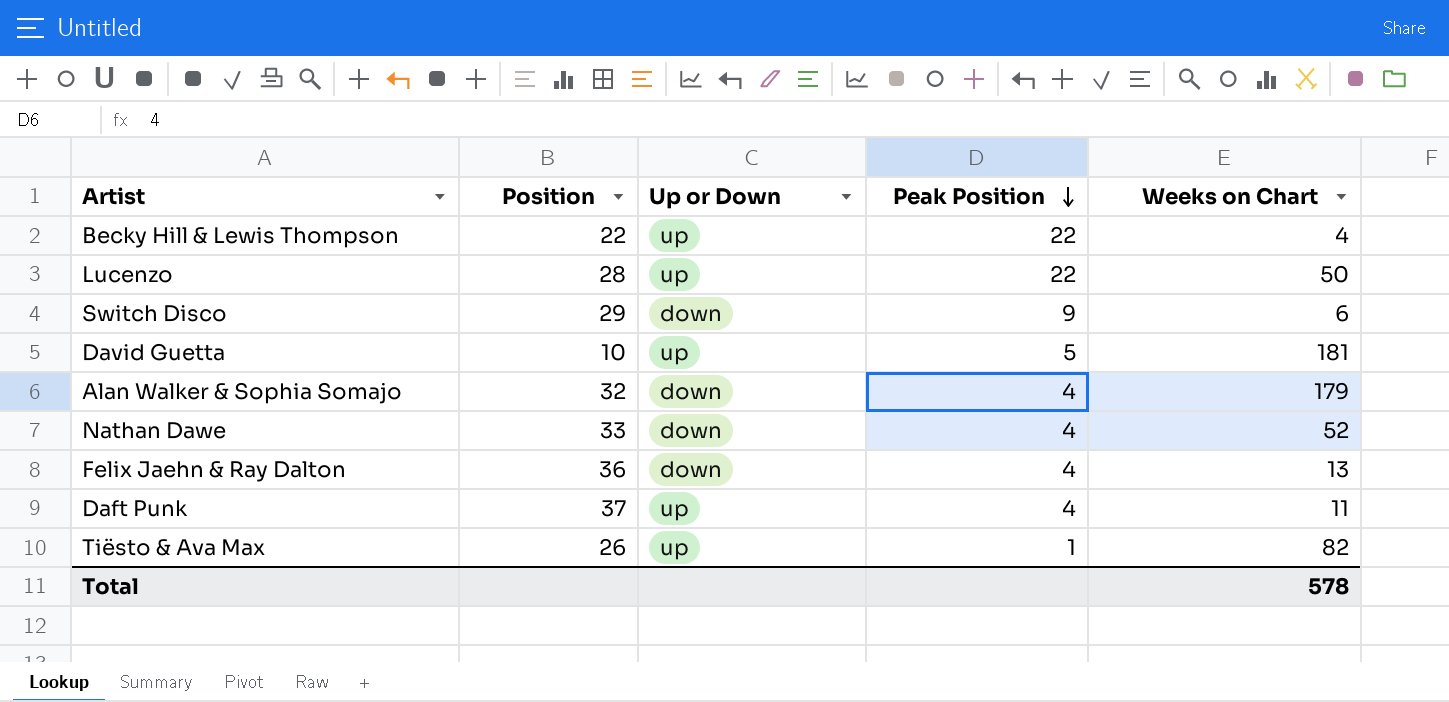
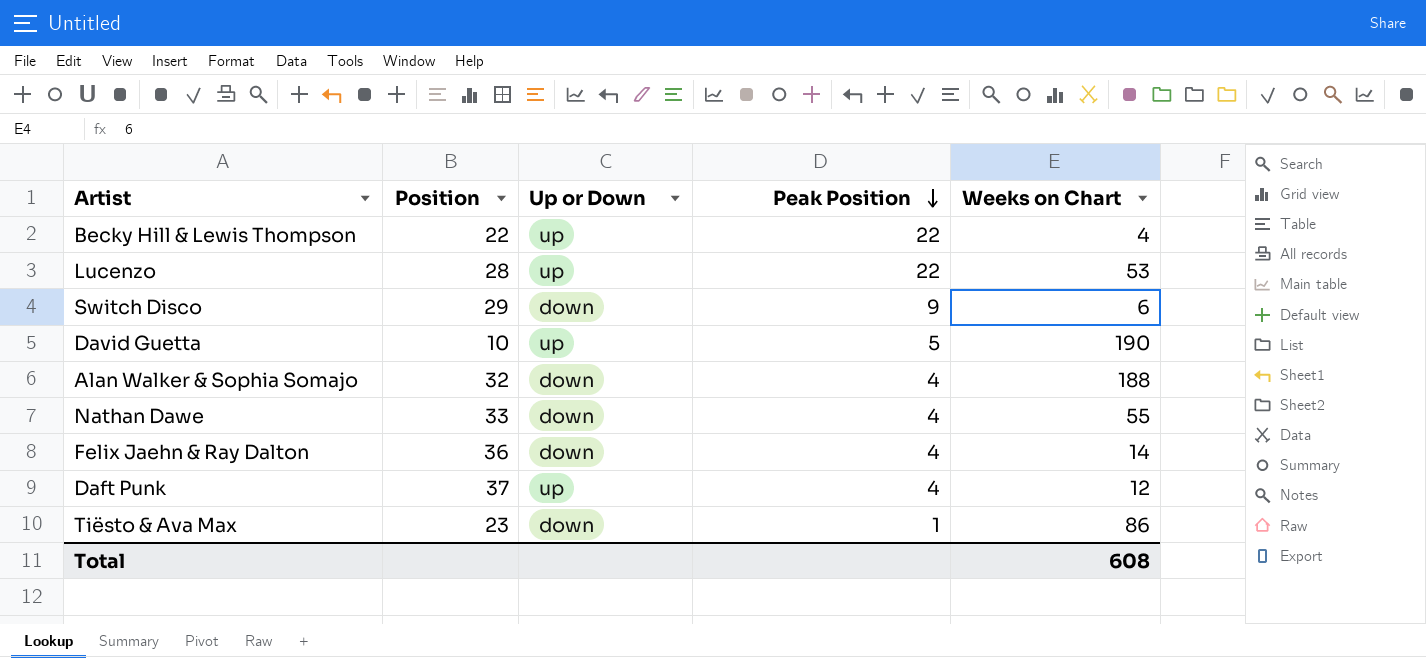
Lucenzo | Weeks on Chart: 50 -> 53
David Guetta | Weeks on Chart: 181 -> 190
Alan Walker & Sophia Somajo | Weeks on Chart: 179 -> 188
Nathan Dawe | Weeks on Chart: 52 -> 55
Felix Jaehn & Ray Dalton | Weeks on Chart: 13 -> 14
Daft Punk | Weeks on Chart: 11 -> 12
Tiësto & Ava Max | Position: 26 -> 23
Tiësto & Ava Max | Up or Down: up -> down
Tiësto & Ava Max | Weeks on Chart: 82 -> 86
Total | Weeks on Chart: 578 -> 608

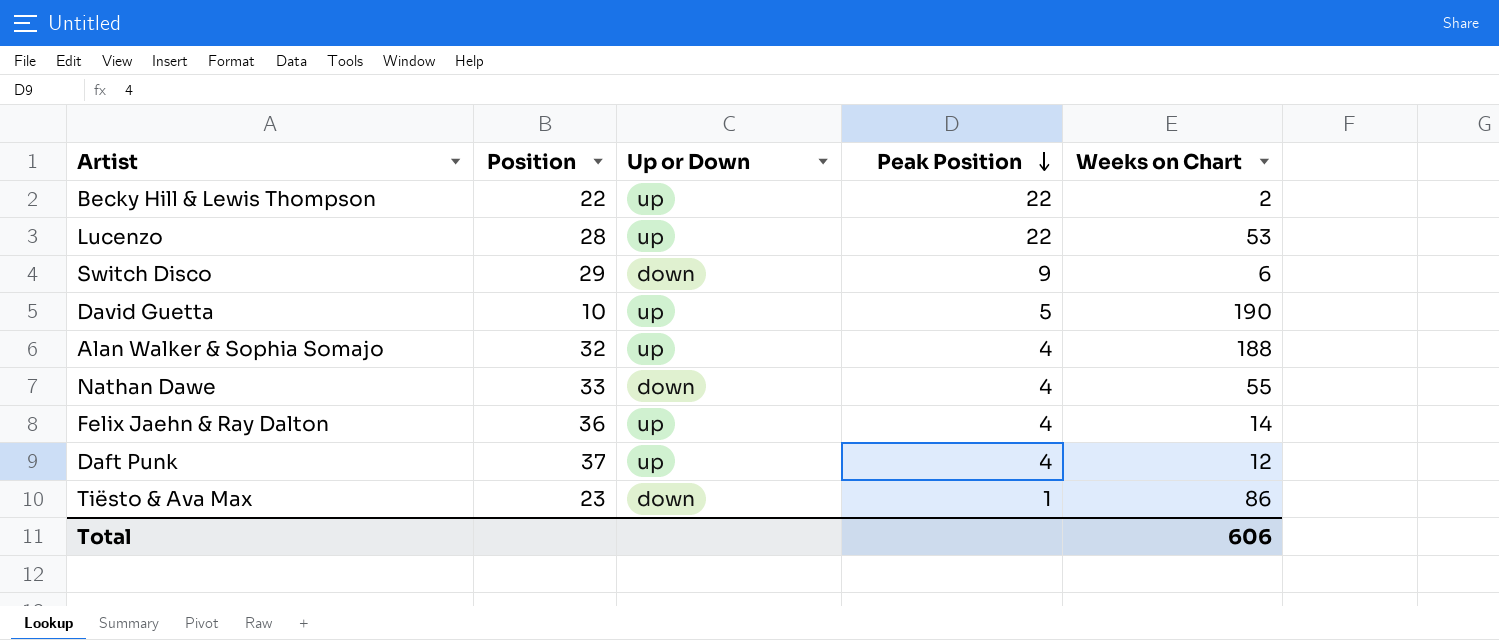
Becky Hill & Lewis Thompson | Weeks on Chart: 4 -> 2
Alan Walker & Sophia Somajo | Up or Down: down -> up
Felix Jaehn & Ray Dalton | Up or Down: down -> up
Total | Weeks on Chart: 608 -> 606

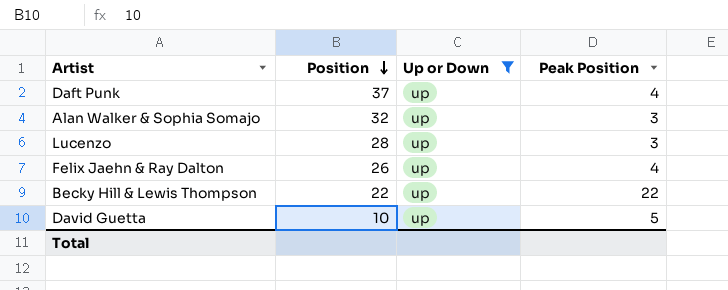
filter: none -> Up or Down = up
row order: Peak Position descending -> Position descending
column Weeks on Chart | position: 5 -> none
Alan Walker & Sophia Somajo | Peak Position: 4 -> 3
Lucenzo | Peak Position: 22 -> 3
Felix Jaehn & Ray Dalton | Position: 36 -> 26

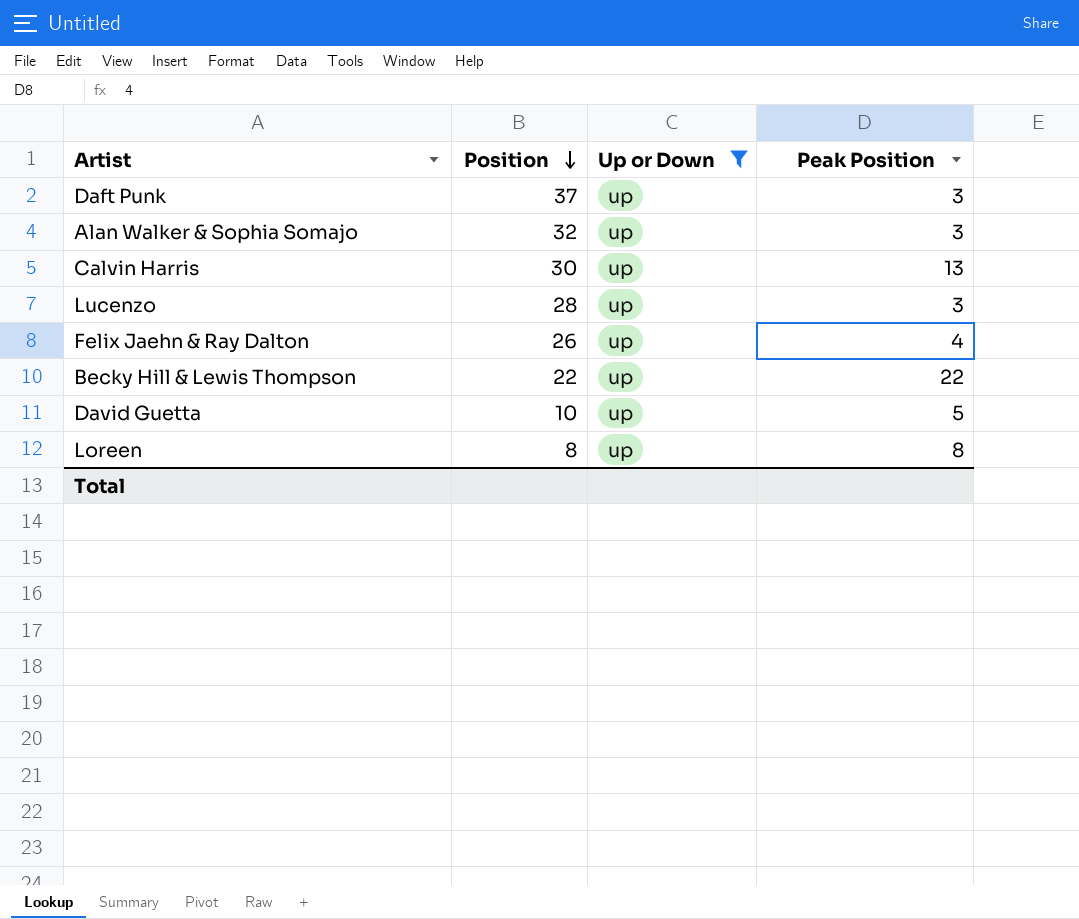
Daft Punk | Peak Position: 4 -> 3
row Calvin Harris: none -> 30 | up | 13
row Loreen: none -> 8 | up | 8

